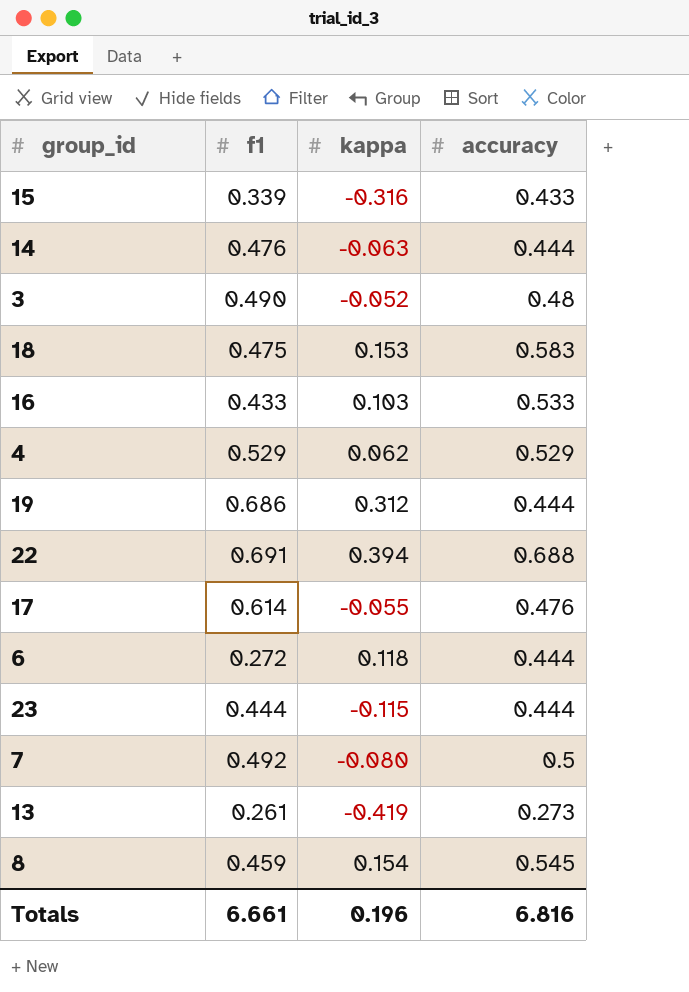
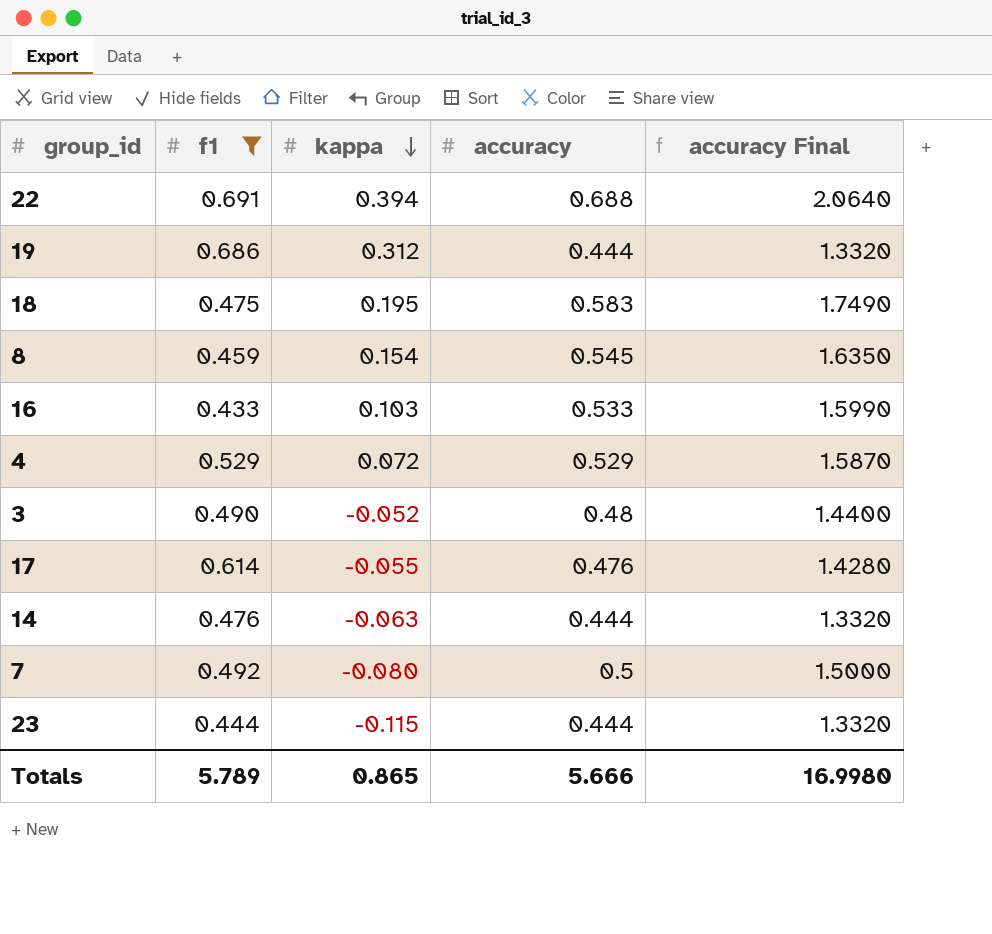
filter: none -> f1 >= 0.433
row order: none -> kappa descending
column accuracy Final | formula: none -> [accuracy] * 3
18 | kappa: 0.153 -> 0.195
4 | kappa: 0.062 -> 0.072
Totals | f1: 6.661 -> 5.789
Totals | kappa: 0.196 -> 0.865
Totals | accuracy: 6.816 -> 5.666

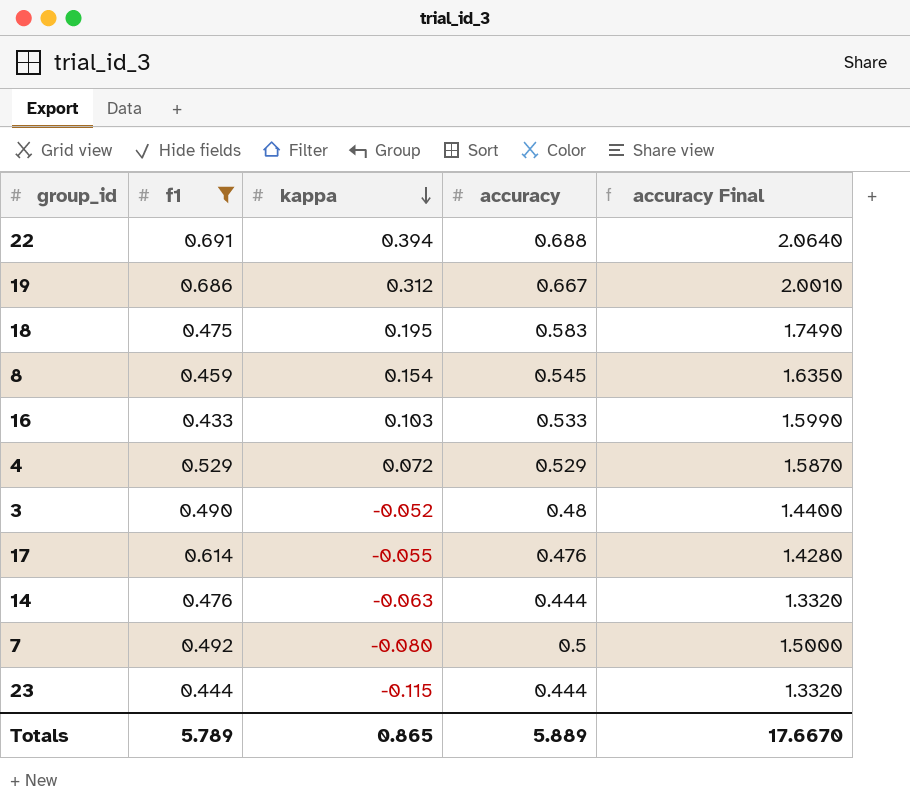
19 | accuracy: 0.444 -> 0.667
19 | accuracy Final: 1.3320 -> 2.0010
Totals | accuracy: 5.666 -> 5.889
Totals | accuracy Final: 16.9980 -> 17.6670

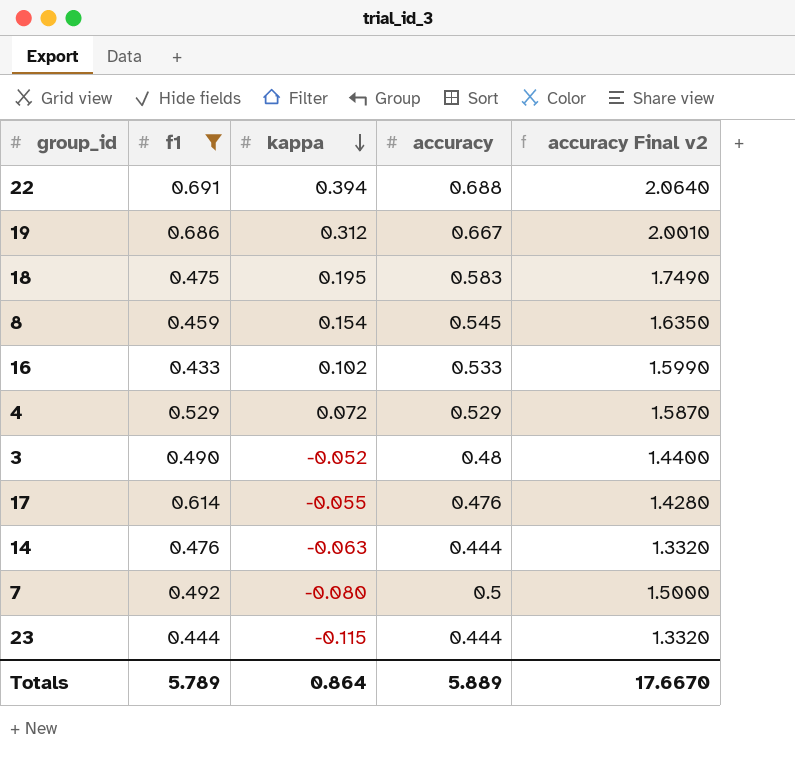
column name: accuracy Final -> accuracy Final v2
16 | kappa: 0.103 -> 0.102
Totals | kappa: 0.865 -> 0.864

